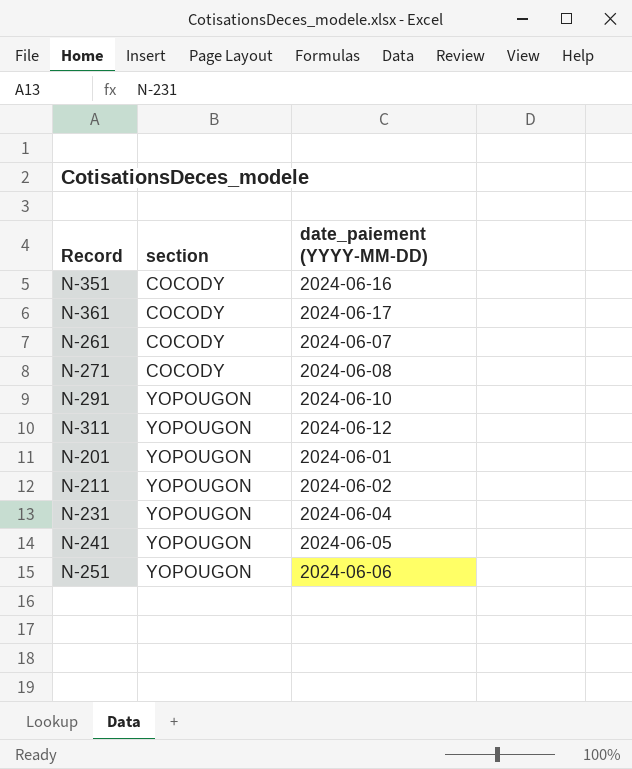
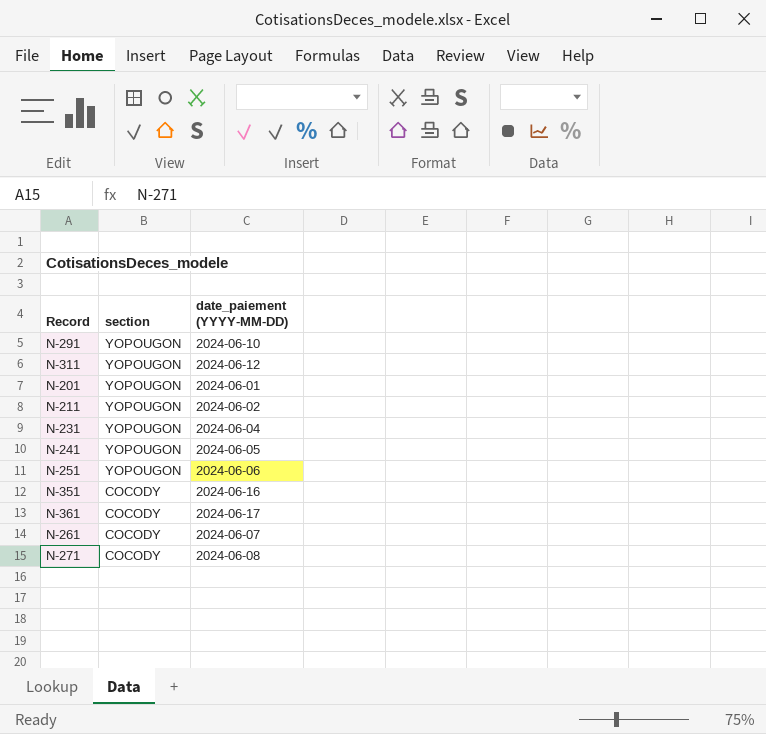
row order: section ascending -> section descending

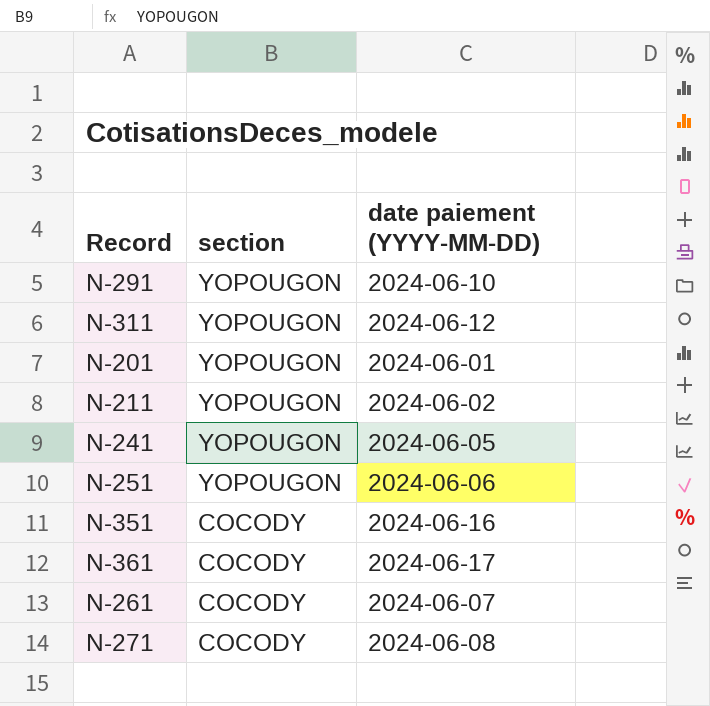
column name: date_paiement (YYYY-MM-DD) -> date paiement (YYYY-MM-DD)
row N-231: YOPOUGON | 2024-06-04 -> none

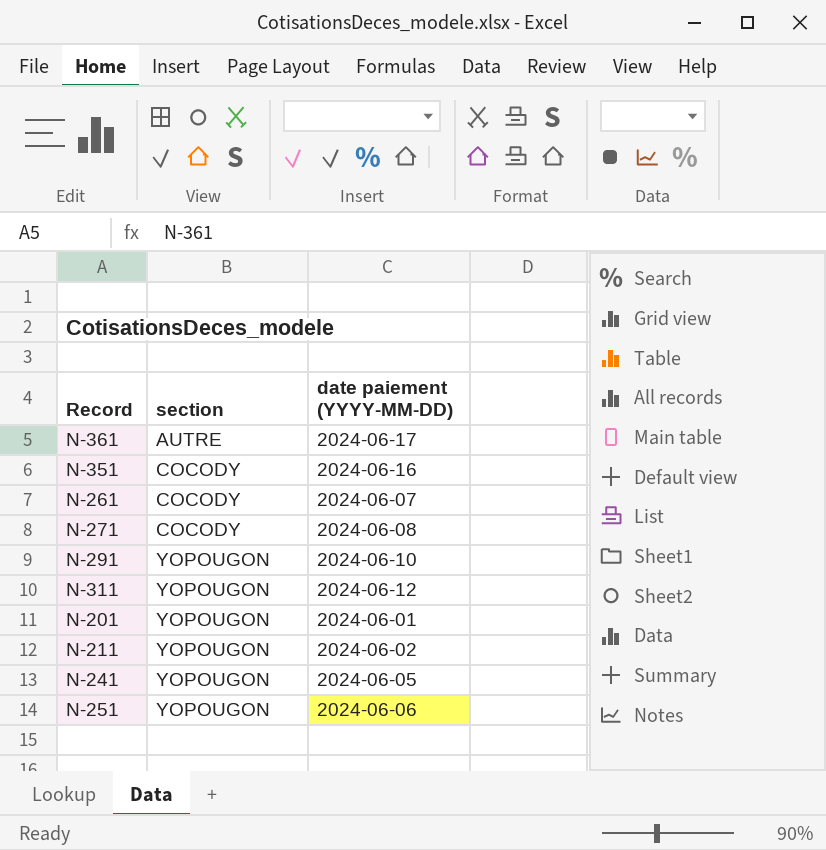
row order: section descending -> section ascending
N-361 | section: COCODY -> AUTRE

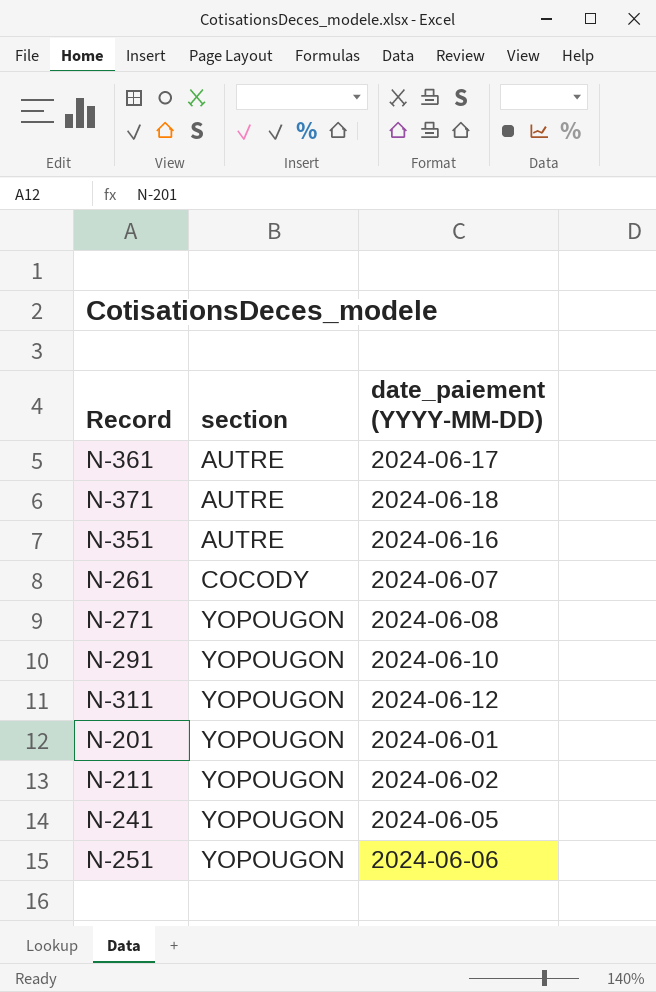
column name: date paiement (YYYY-MM-DD) -> date_paiement (YYYY-MM-DD)
row N-371: none -> AUTRE | 2024-06-18
N-351 | section: COCODY -> AUTRE
N-271 | section: COCODY -> YOPOUGON

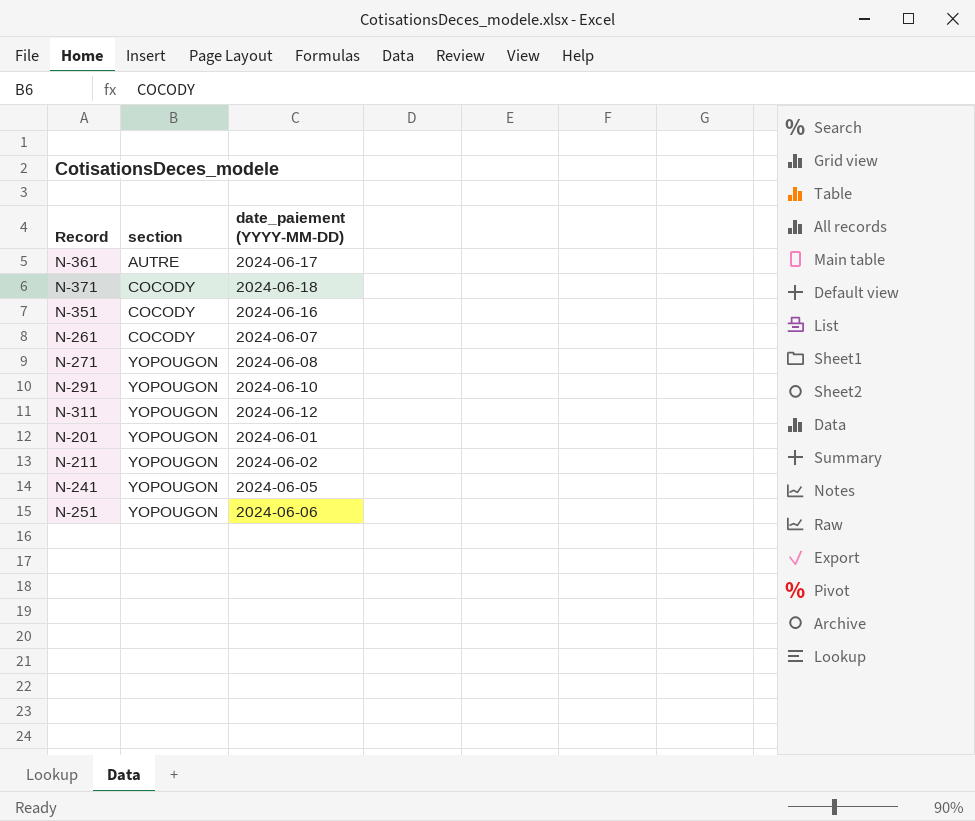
N-371 | section: AUTRE -> COCODY
N-351 | section: AUTRE -> COCODY

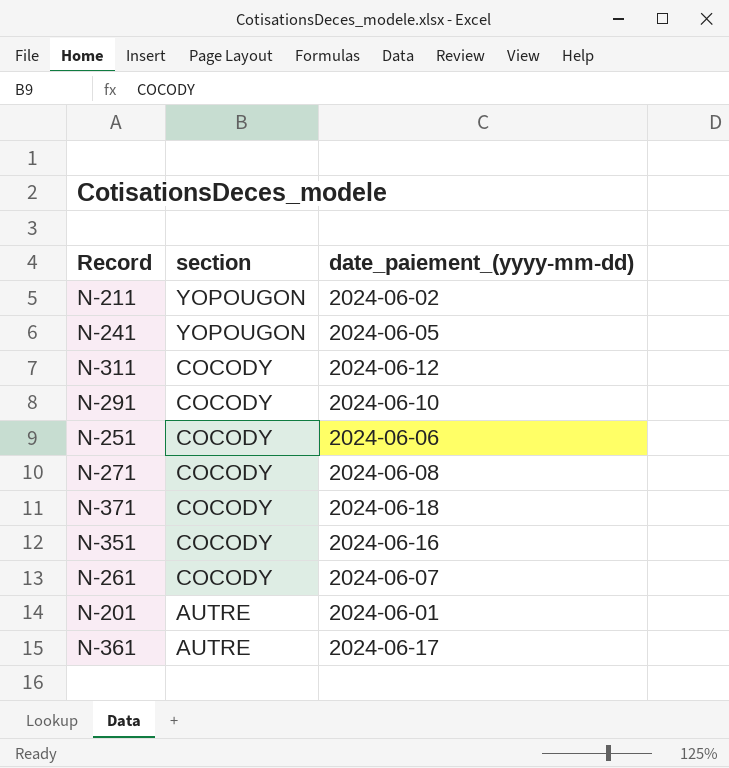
row order: section ascending -> section descending
column name: date_paiement (YYYY-MM-DD) -> date_paiement_(yyyy-mm-dd)
N-311 | section: YOPOUGON -> COCODY
N-291 | section: YOPOUGON -> COCODY
N-251 | section: YOPOUGON -> COCODY
N-271 | section: YOPOUGON -> COCODY
N-201 | section: YOPOUGON -> AUTRE

